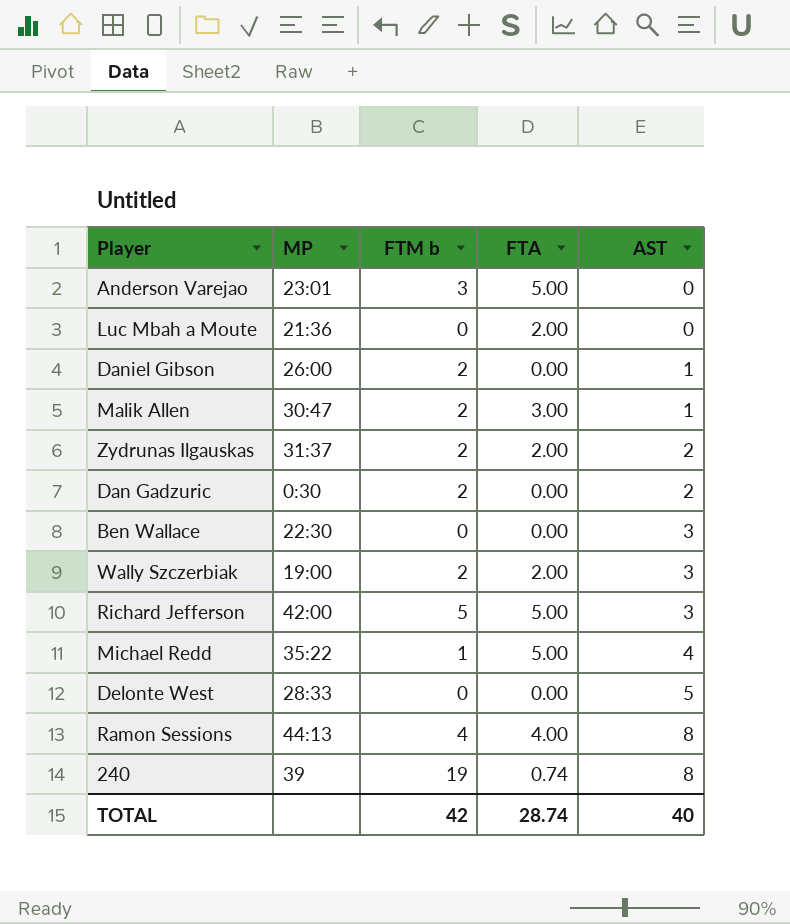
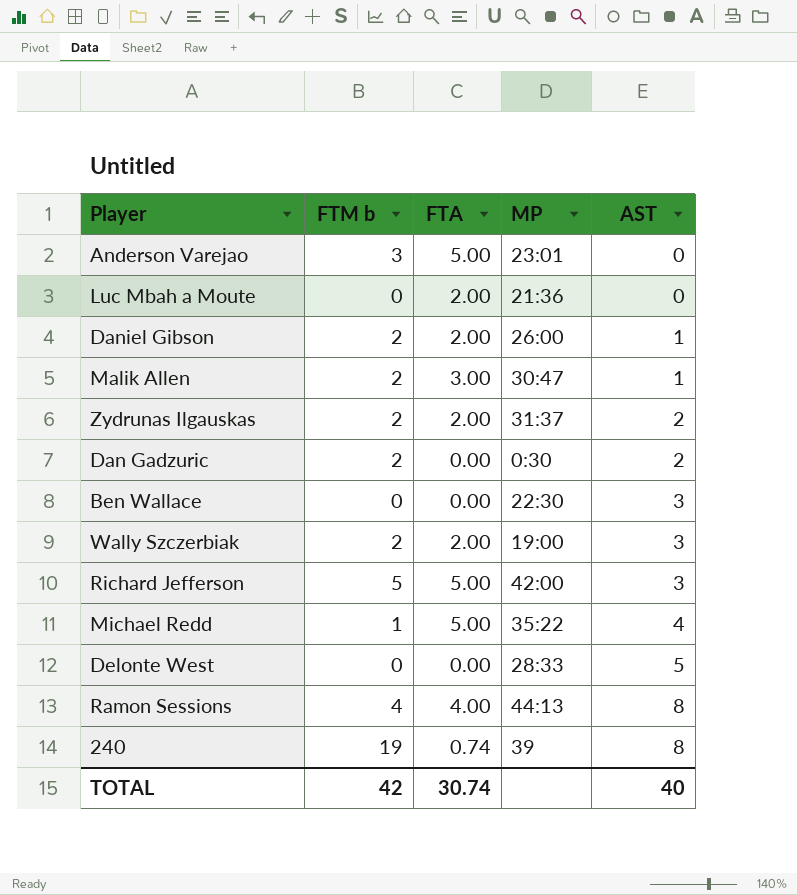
column MP | position: 2 -> 4
Daniel Gibson | FTA: 0.00 -> 2.00
TOTAL | FTA: 28.74 -> 30.74

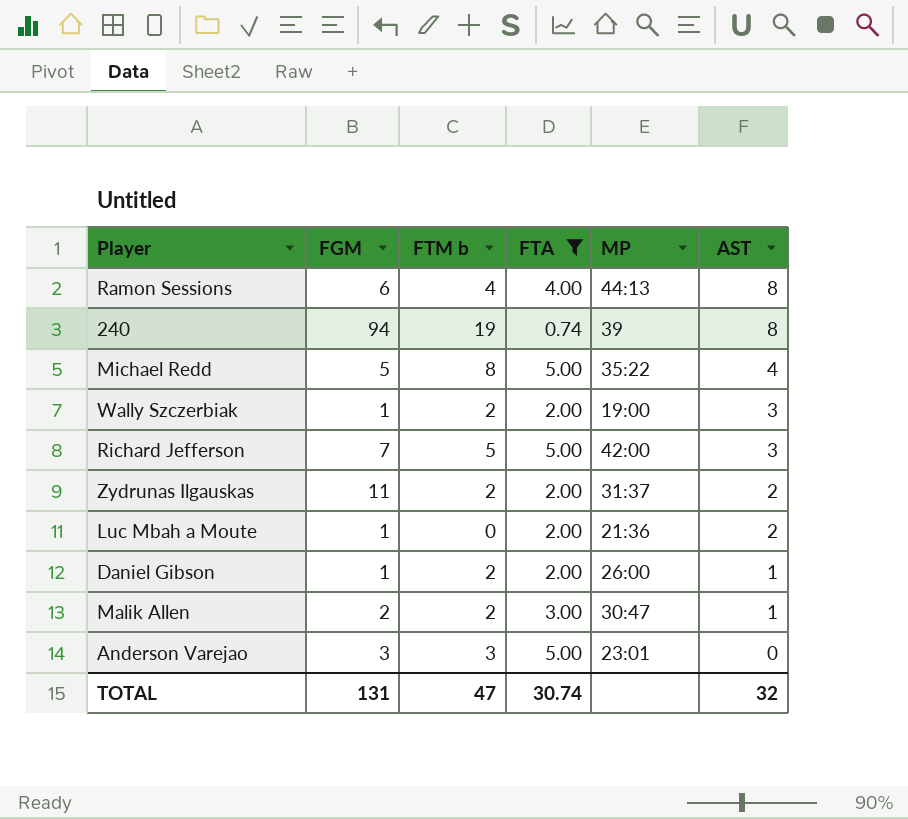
filter: none -> FTA != 0.00
row order: AST ascending -> AST descending
column FGM | position: none -> 2
Michael Redd | FTM b: 1 -> 8
Luc Mbah a Moute | AST: 0 -> 2
TOTAL | FTM b: 42 -> 47
TOTAL | AST: 40 -> 32

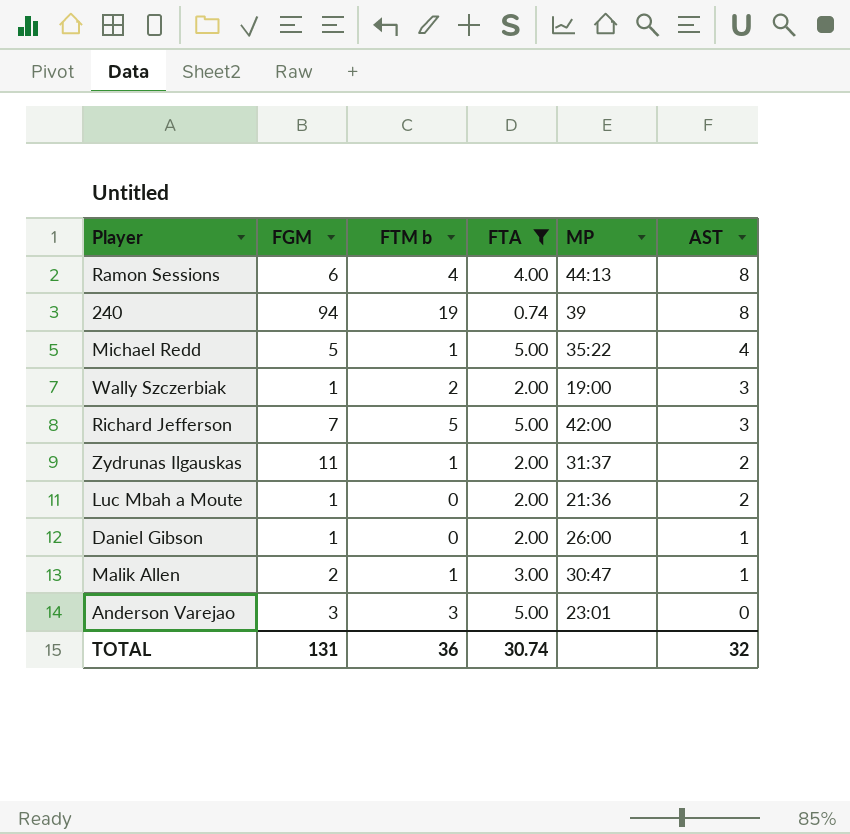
Michael Redd | FTM b: 8 -> 1
Zydrunas Ilgauskas | FTM b: 2 -> 1
Daniel Gibson | FTM b: 2 -> 0
Malik Allen | FTM b: 2 -> 1
TOTAL | FTM b: 47 -> 36

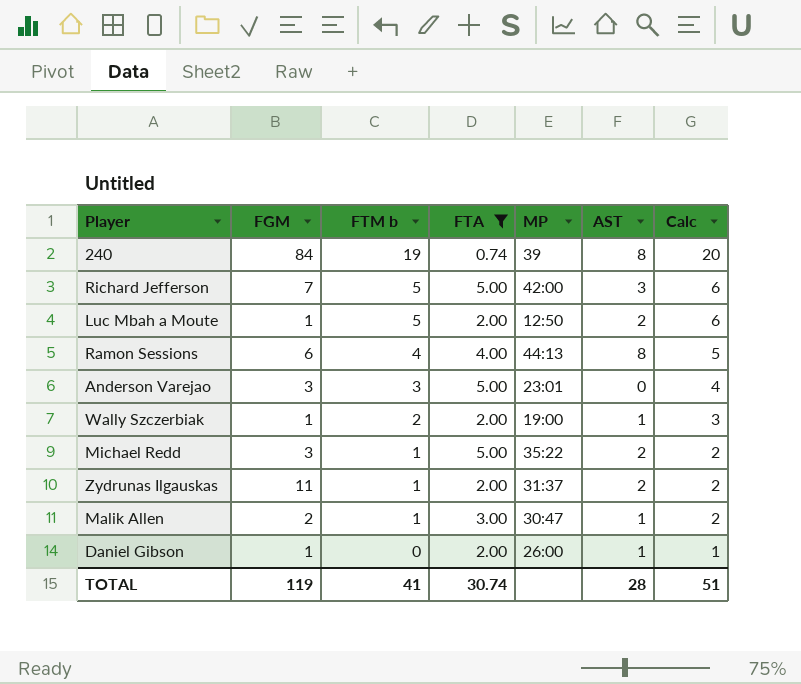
row order: AST descending -> FTM b descending
column Calc | formula: none -> [FTM b] + 1
240 | FGM: 94 -> 84
Luc Mbah a Moute | FTM b: 0 -> 5
Luc Mbah a Moute | MP: 21:36 -> 12:50
Wally Szczerbiak | AST: 3 -> 1
Michael Redd | FGM: 5 -> 3
Michael Redd | AST: 4 -> 2
TOTAL | FGM: 131 -> 119
TOTAL | FTM b: 36 -> 41
TOTAL | AST: 32 -> 28

